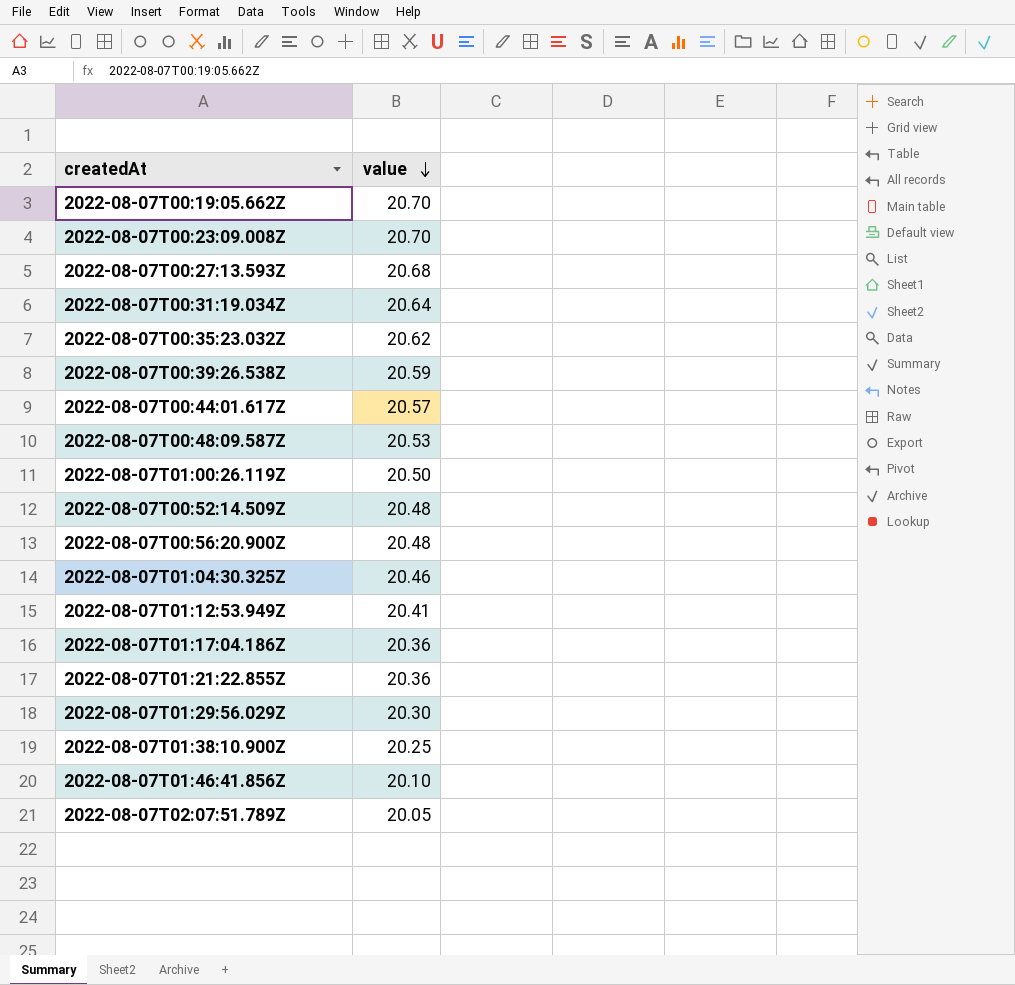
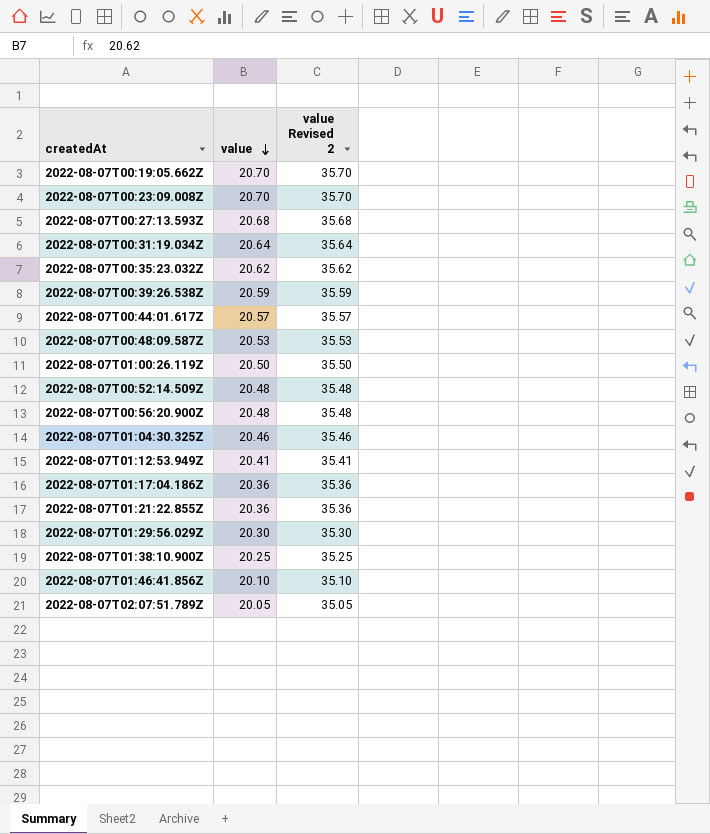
column value Revised 2 | formula: none -> [value] + 15

